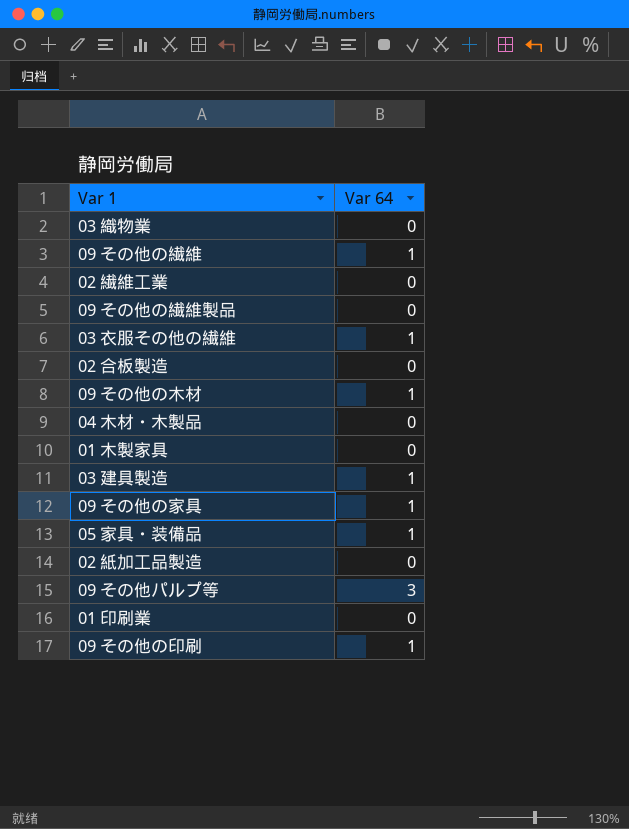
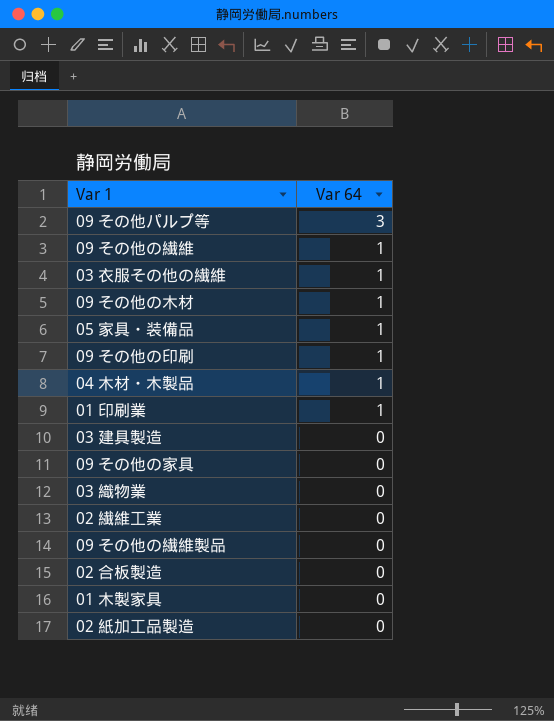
row order: none -> Var 64 descending
04 木材・木製品 | Var 64: 0 -> 1
01 印刷業 | Var 64: 0 -> 1
03 建具製造 | Var 64: 1 -> 0
09 その他の家具 | Var 64: 1 -> 0

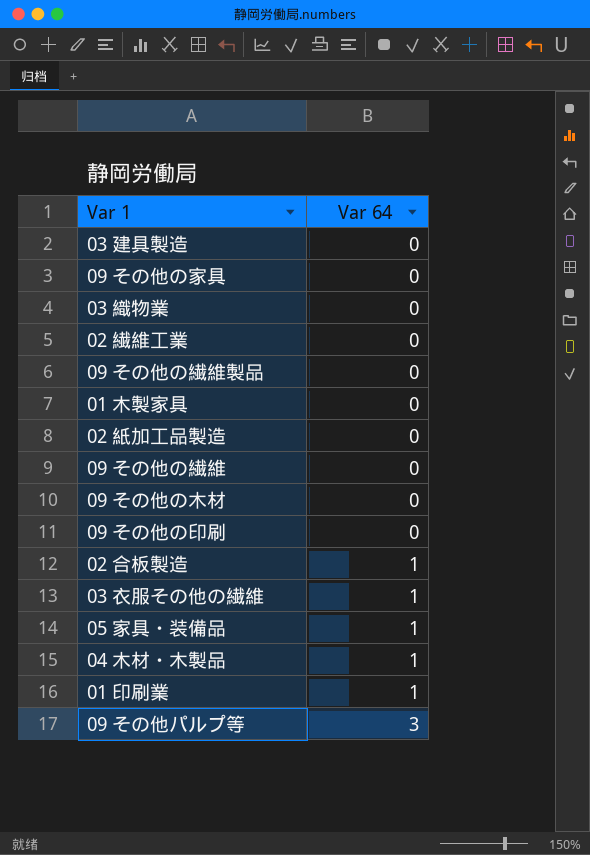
row order: Var 64 descending -> Var 64 ascending
09 その他の繊維 | Var 64: 1 -> 0
09 その他の木材 | Var 64: 1 -> 0
09 その他の印刷 | Var 64: 1 -> 0
02 合板製造 | Var 64: 0 -> 1

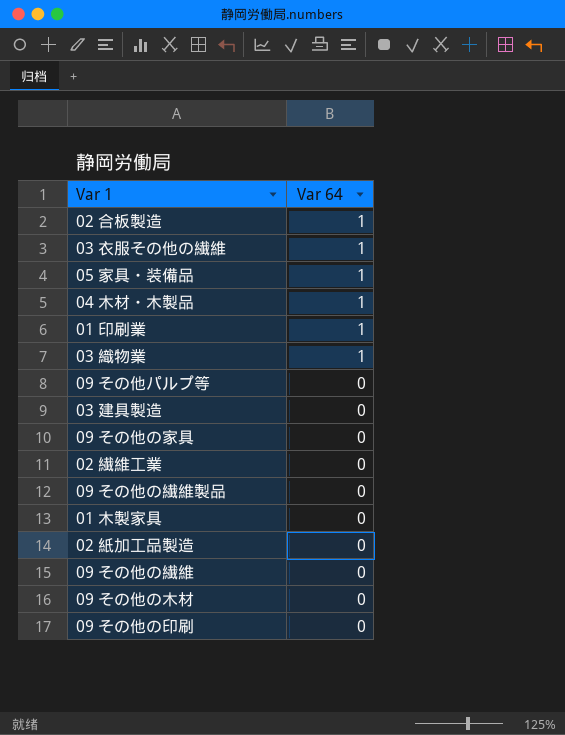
row order: Var 64 ascending -> Var 64 descending
03 織物業 | Var 64: 0 -> 1
09 その他パルプ等 | Var 64: 3 -> 0

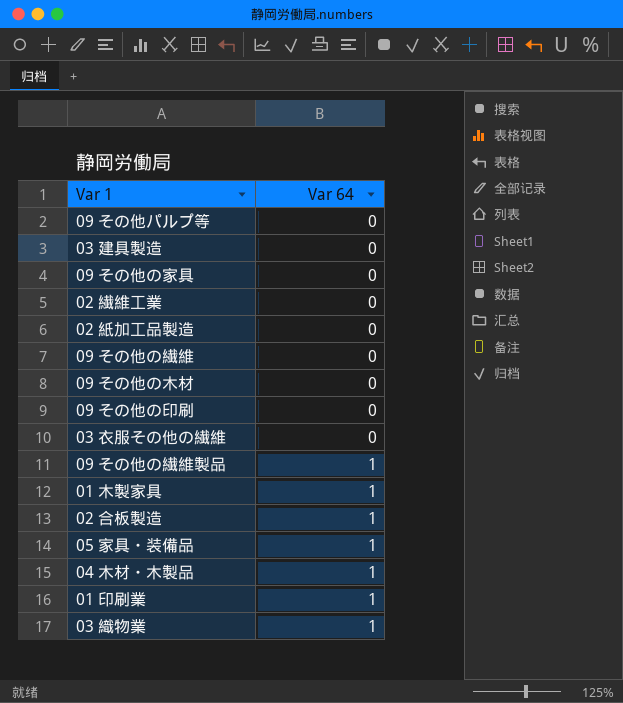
row order: Var 64 descending -> Var 64 ascending
03 衣服その他の繊維 | Var 64: 1 -> 0
09 その他の繊維製品 | Var 64: 0 -> 1
01 木製家具 | Var 64: 0 -> 1

